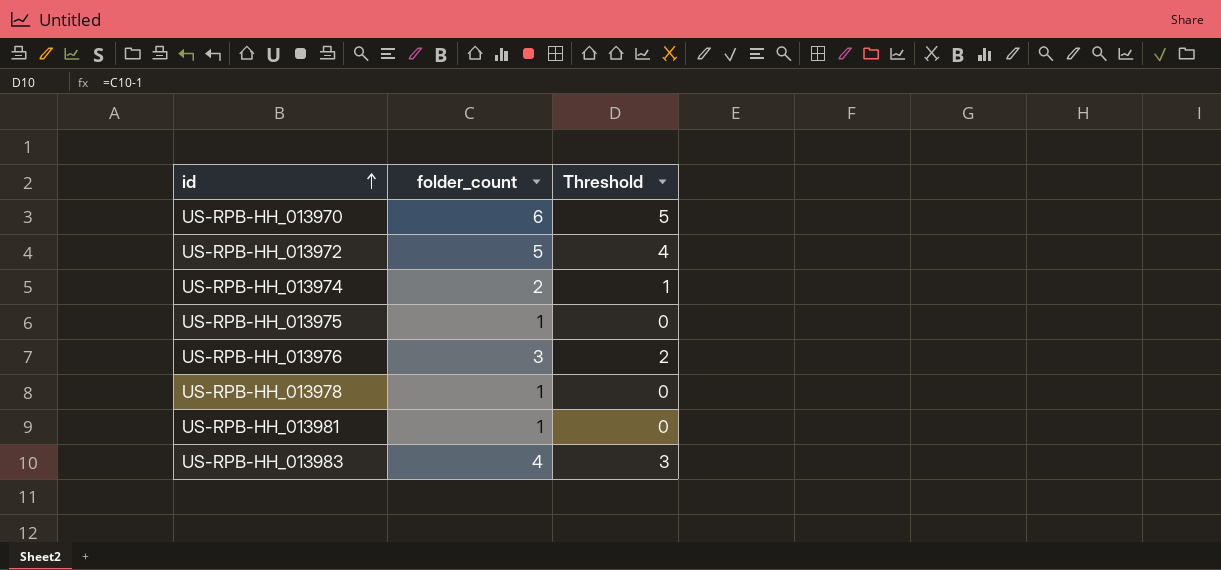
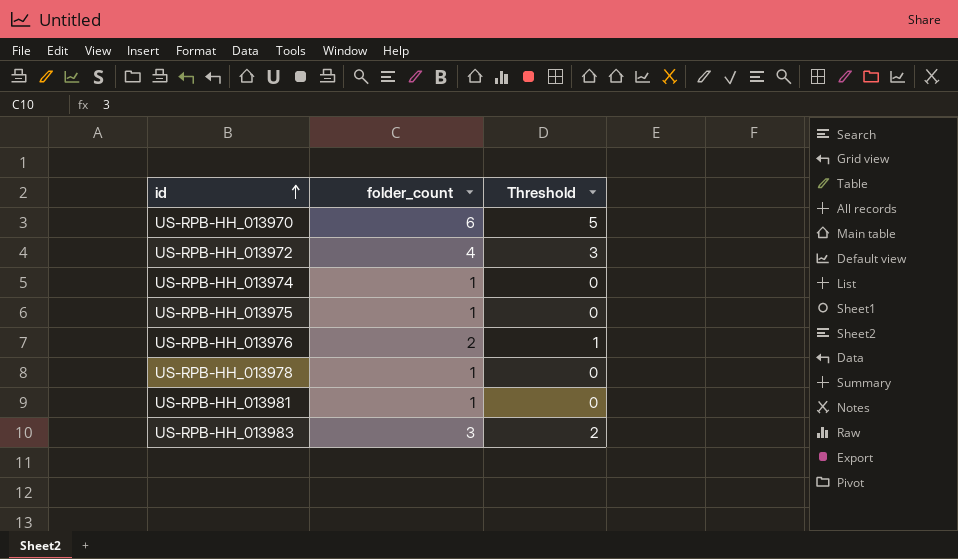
US-RPB-HH_013972 | folder_count: 5 -> 4
US-RPB-HH_013972 | Threshold: 4 -> 3
US-RPB-HH_013974 | folder_count: 2 -> 1
US-RPB-HH_013974 | Threshold: 1 -> 0
US-RPB-HH_013976 | folder_count: 3 -> 2
US-RPB-HH_013976 | Threshold: 2 -> 1
US-RPB-HH_013983 | folder_count: 4 -> 3
US-RPB-HH_013983 | Threshold: 3 -> 2

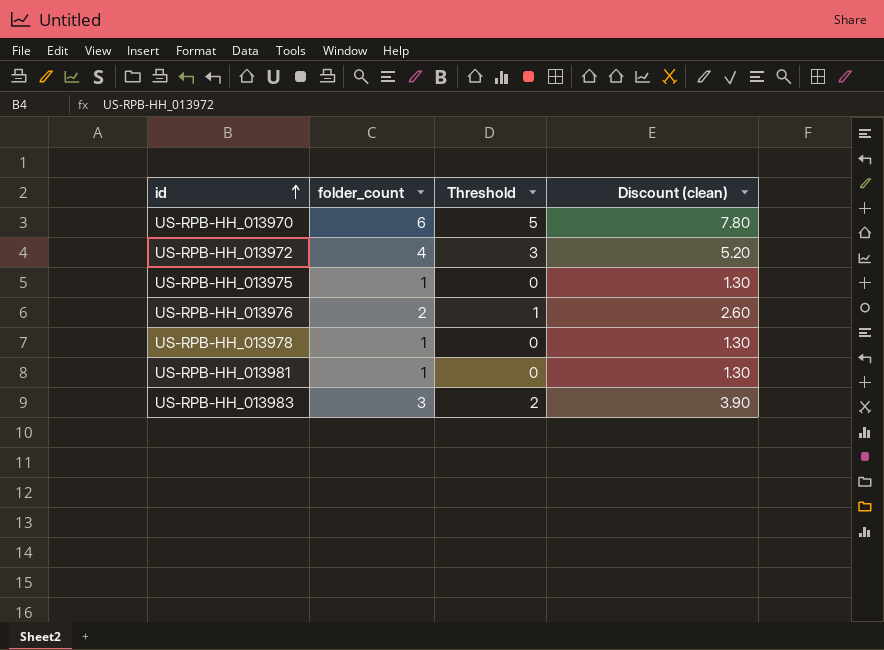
column Discount (clean) | formula: none -> [folder_count] * 1.3
row US-RPB-HH_013974: 1 | 0 -> none

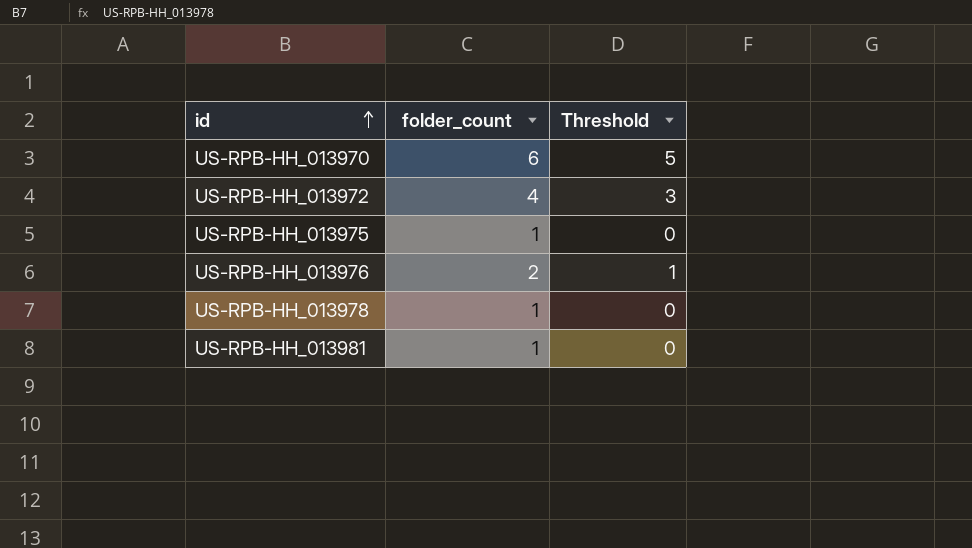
column Discount (clean) | formula: [folder_count] * 1.3 -> none
row US-RPB-HH_013983: 3 | 2 | 3.90 -> none

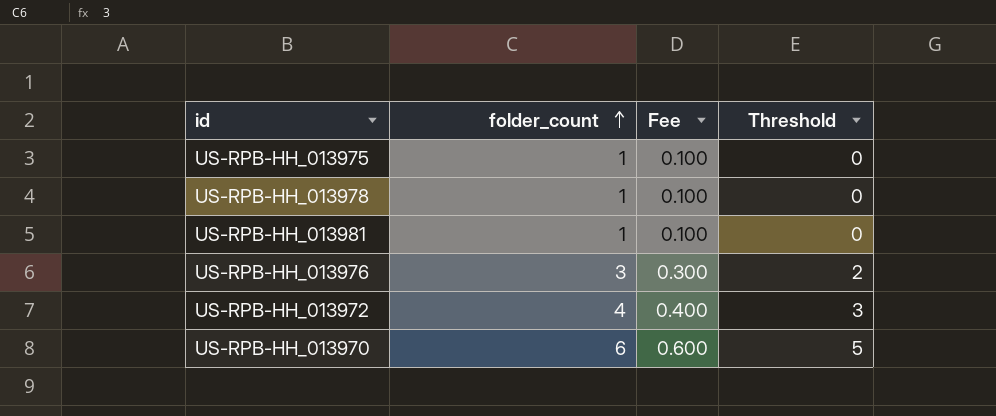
row order: id ascending -> folder_count ascending
column Fee | formula: none -> [folder_count] * 0.1
US-RPB-HH_013976 | folder_count: 2 -> 3
US-RPB-HH_013976 | Threshold: 1 -> 2

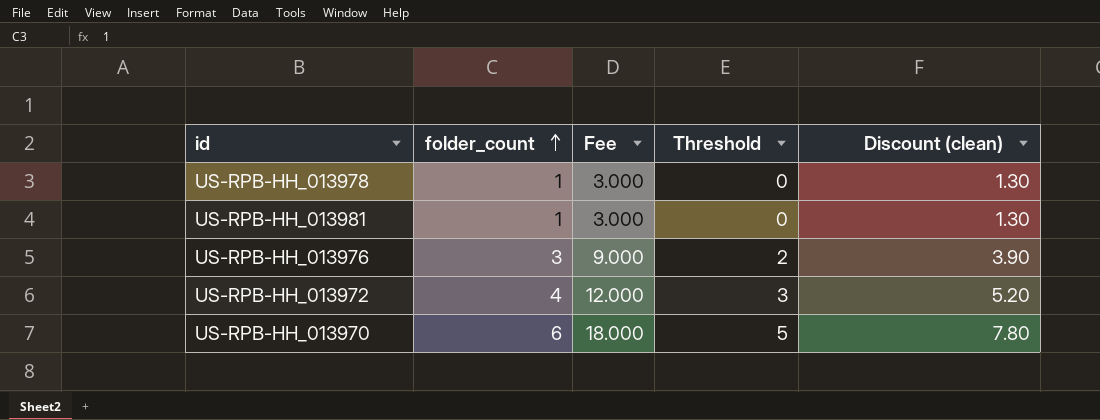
column Fee | formula: [folder_count] * 0.1 -> [folder_count] * 3
column Discount (clean) | formula: none -> [folder_count] * 1.3
row US-RPB-HH_013975: 1 | 0.100 | 0 -> none

